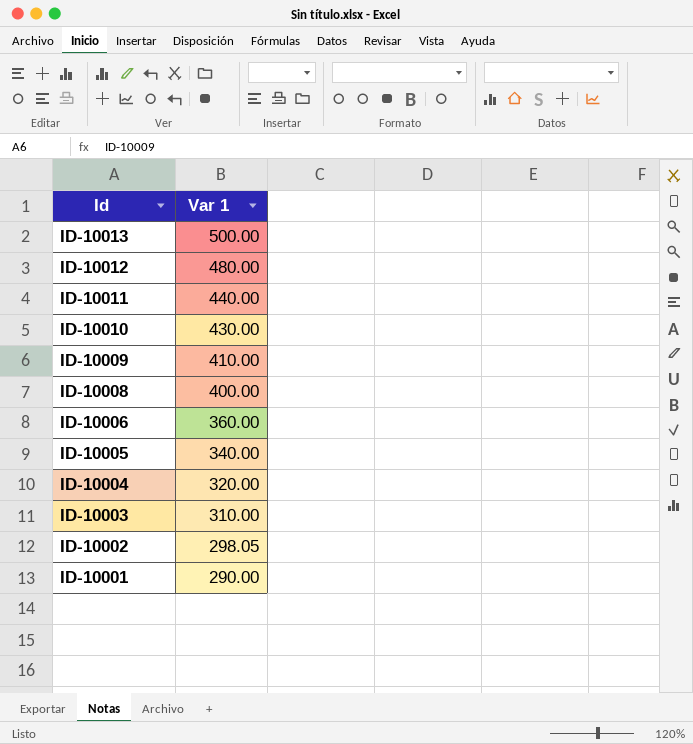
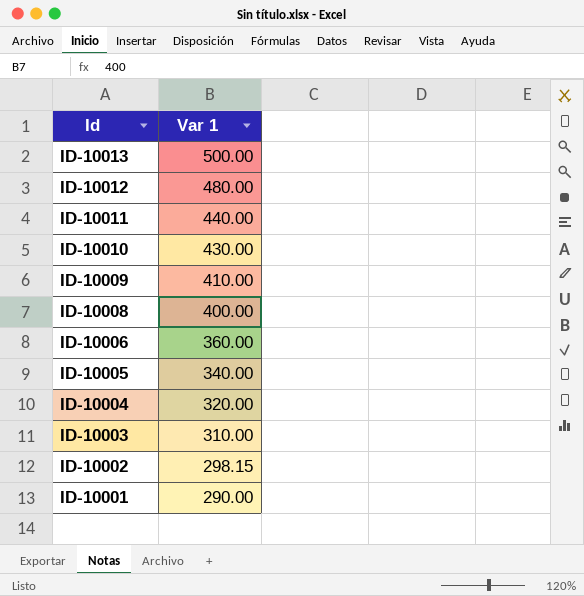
ID-10002 | Var 1: 298.05 -> 298.15

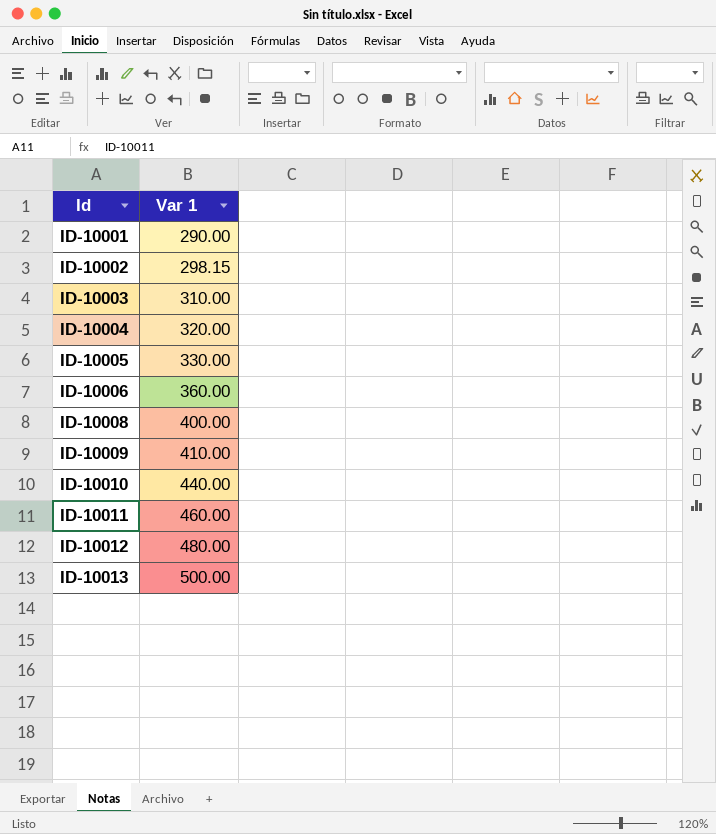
row order: Id descending -> Id ascending
ID-10005 | Var 1: 340.00 -> 330.00
ID-10010 | Var 1: 430.00 -> 440.00
ID-10011 | Var 1: 440.00 -> 460.00

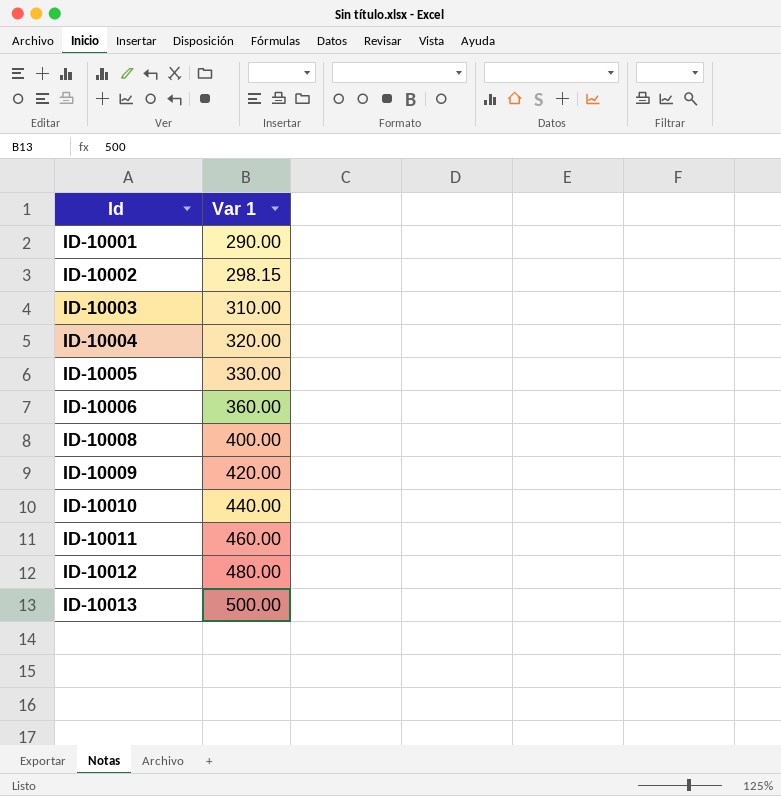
ID-10009 | Var 1: 410.00 -> 420.00

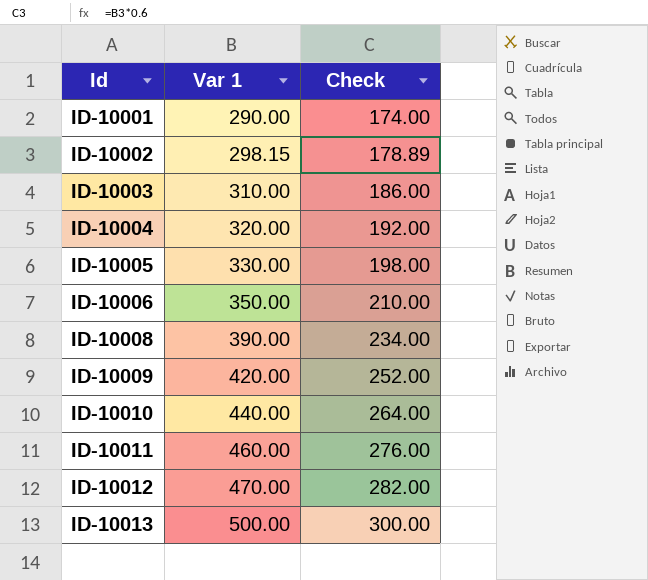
column Check | formula: none -> [Var 1] * 0.6
ID-10006 | Var 1: 360.00 -> 350.00
ID-10008 | Var 1: 400.00 -> 390.00
ID-10012 | Var 1: 480.00 -> 470.00

